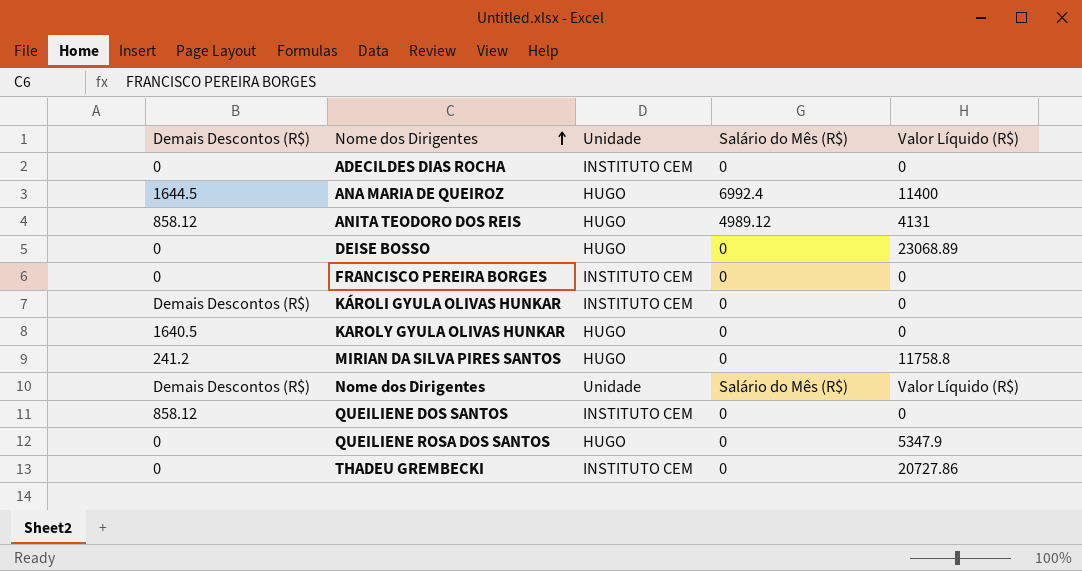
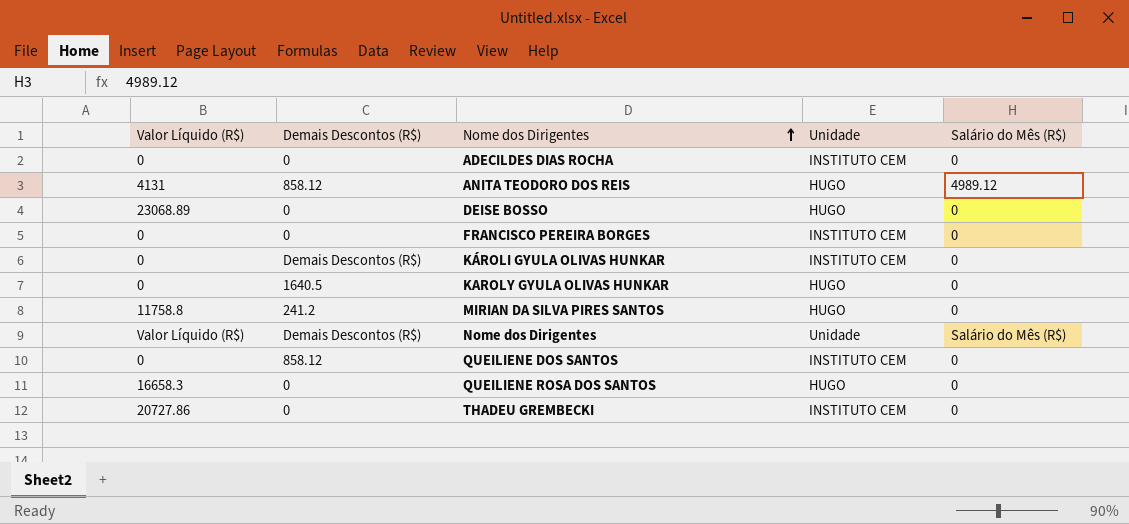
column Valor Líquido (R$) | position: 5 -> 1
row ANA MARIA DE QUEIROZ: 1644.5 | HUGO | 6992.4 | 11400 -> none
QUEILIENE ROSA DOS SANTOS | Valor Líquido (R$): 5347.9 -> 16658.3

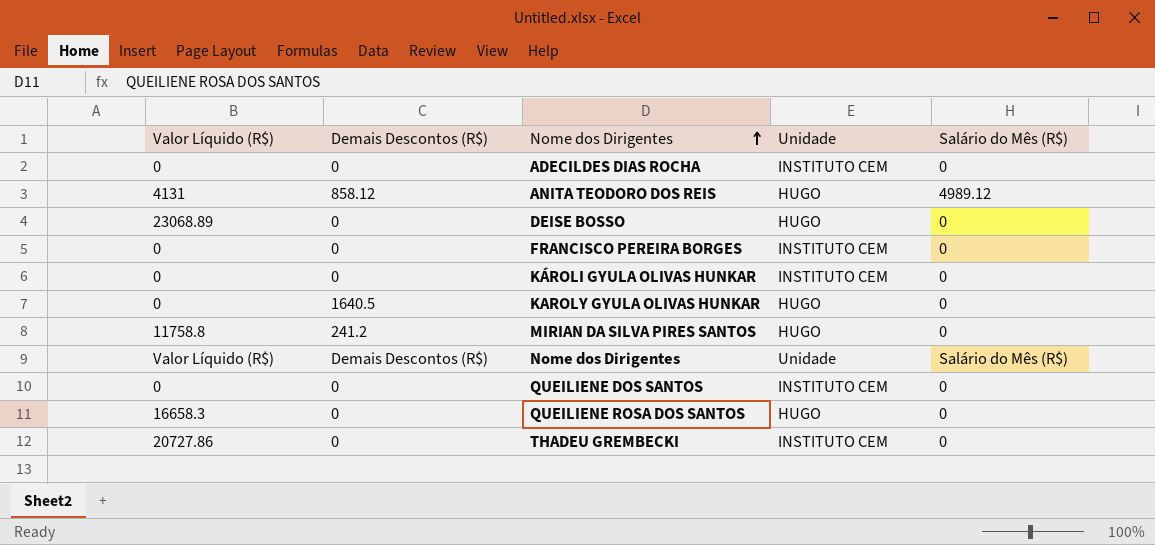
KÁROLI GYULA OLIVAS HUNKAR | Demais Descontos (R$): Demais Descontos (R$) -> 0
QUEILIENE DOS SANTOS | Demais Descontos (R$): 858.12 -> 0

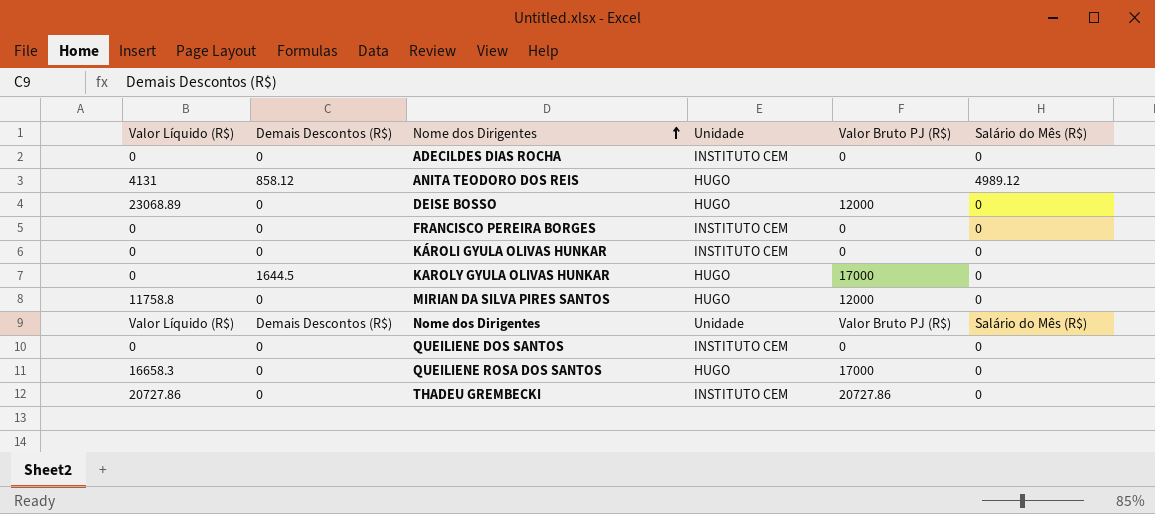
column Valor Bruto PJ (R$) | position: none -> 5
KAROLY GYULA OLIVAS HUNKAR | Demais Descontos (R$): 1640.5 -> 1644.5
MIRIAN DA SILVA PIRES SANTOS | Demais Descontos (R$): 241.2 -> 0

